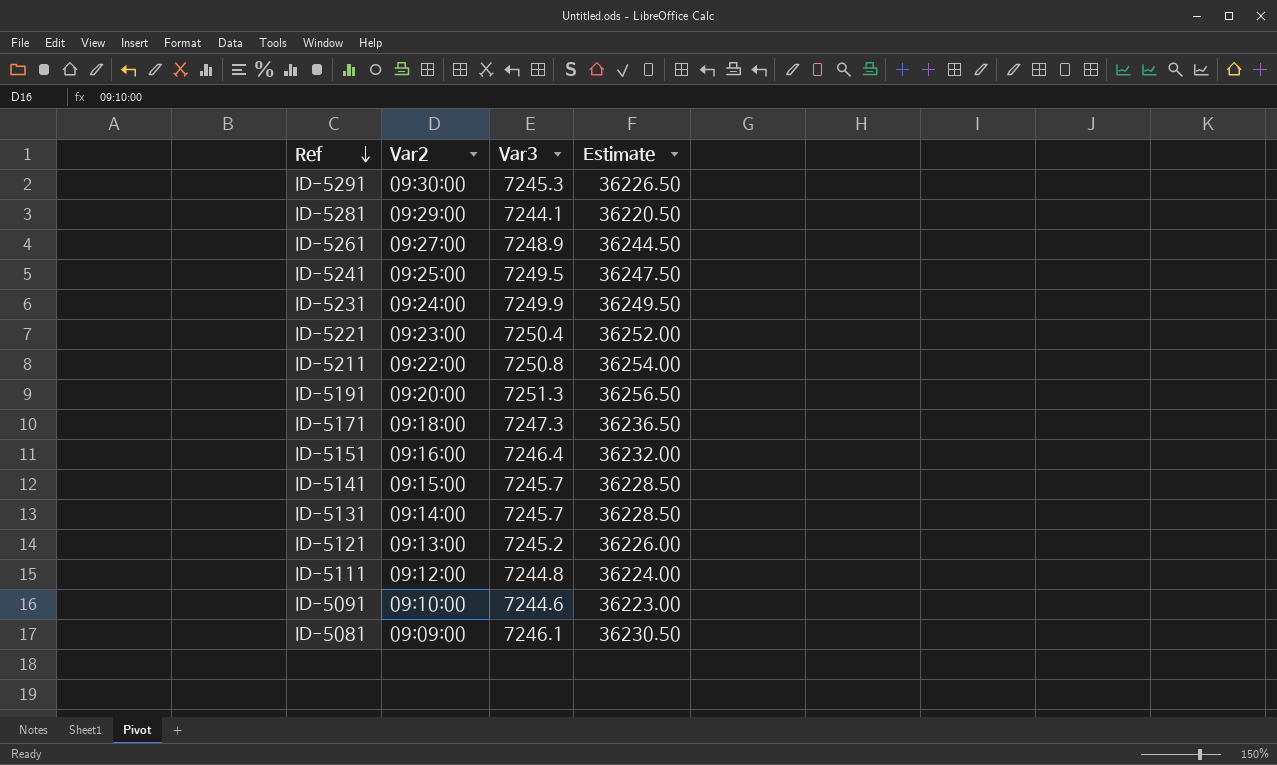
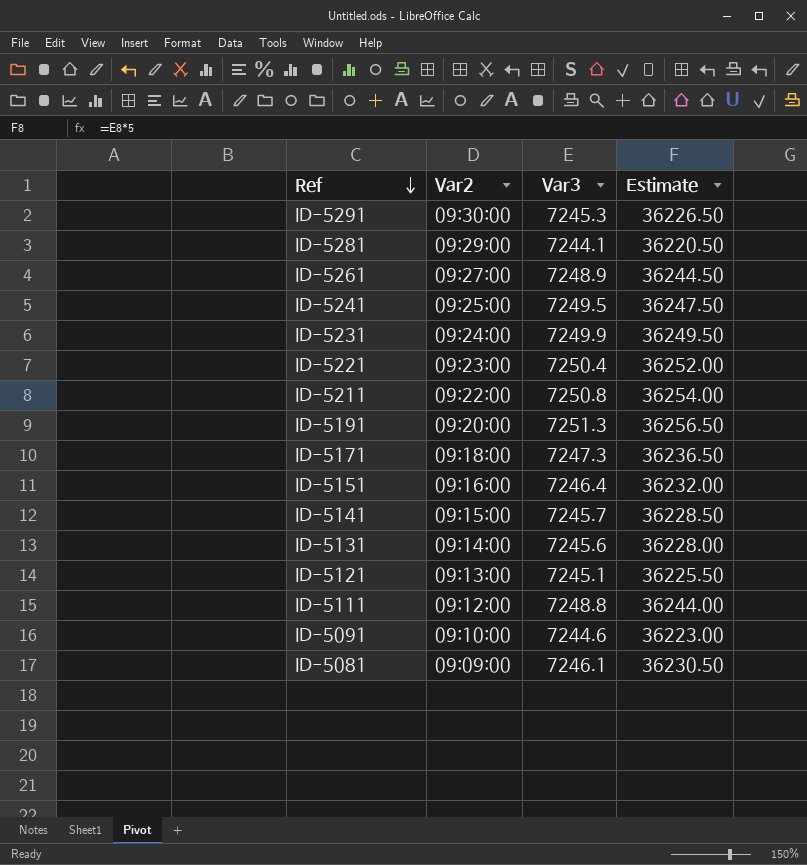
ID-5131 | Var3: 7245.7 -> 7245.6
ID-5131 | Estimate: 36228.50 -> 36228.00
ID-5121 | Var3: 7245.2 -> 7245.1
ID-5121 | Estimate: 36226.00 -> 36225.50
ID-5111 | Var3: 7244.8 -> 7248.8
ID-5111 | Estimate: 36224.00 -> 36244.00

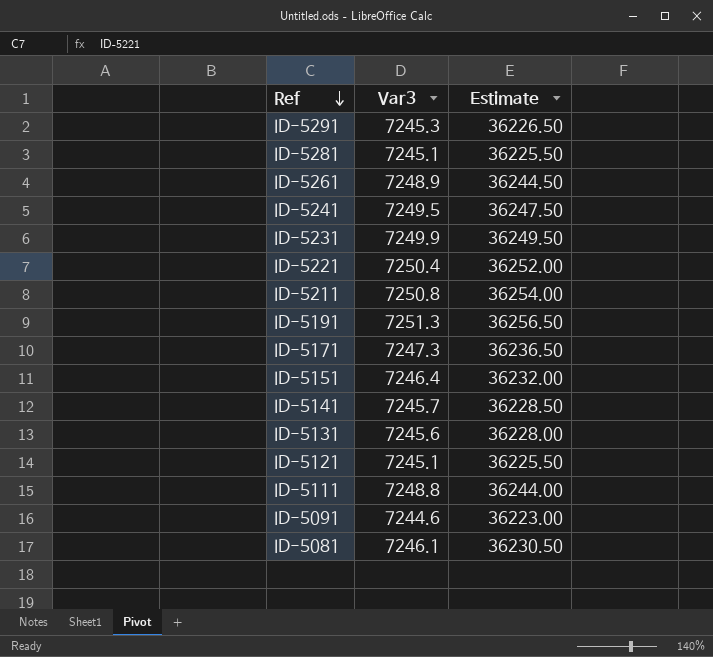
column Var2 | position: 2 -> none
ID-5281 | Var3: 7244.1 -> 7245.1
ID-5281 | Estimate: 36220.50 -> 36225.50

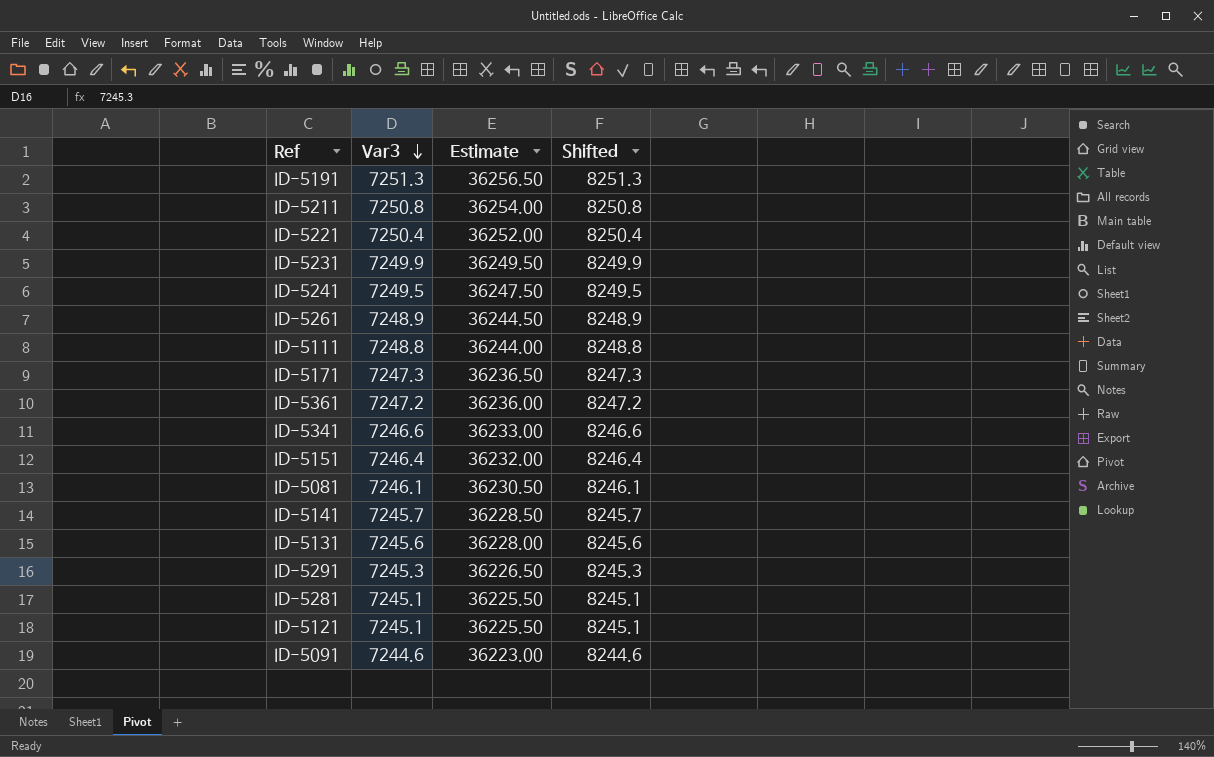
row order: Ref descending -> Var3 descending
column Shifted | formula: none -> [Var3] + 1000
row ID-5361: none -> 7247.2 | 36236.00 | 8247.2
row ID-5341: none -> 7246.6 | 36233.00 | 8246.6

